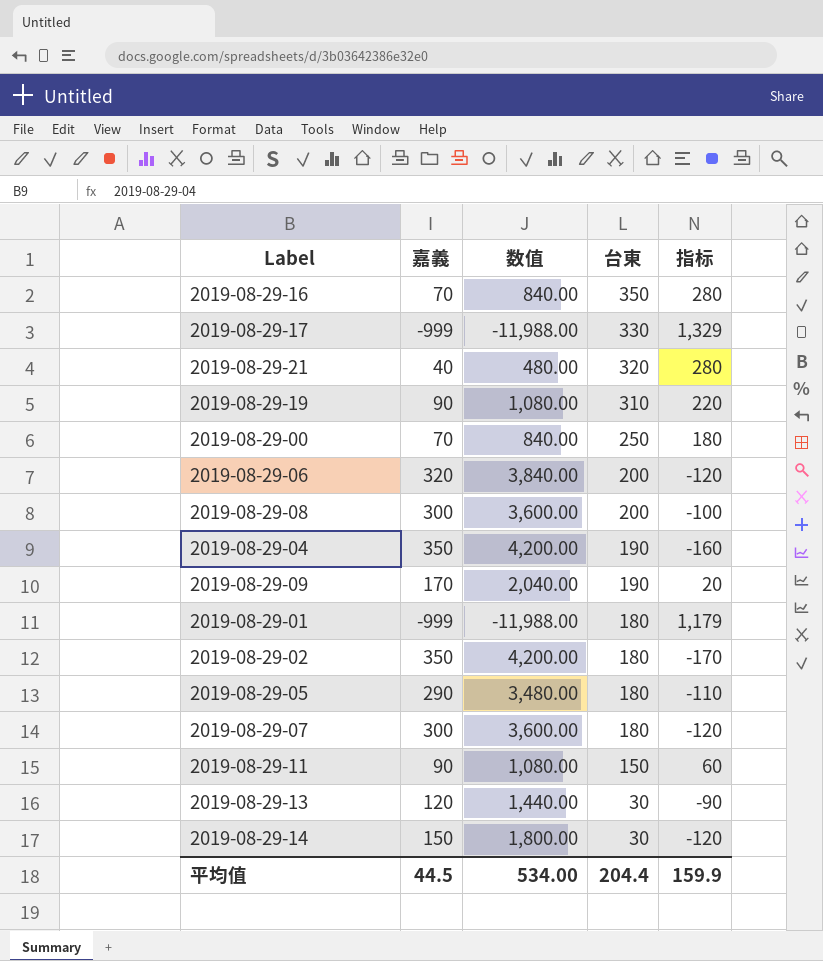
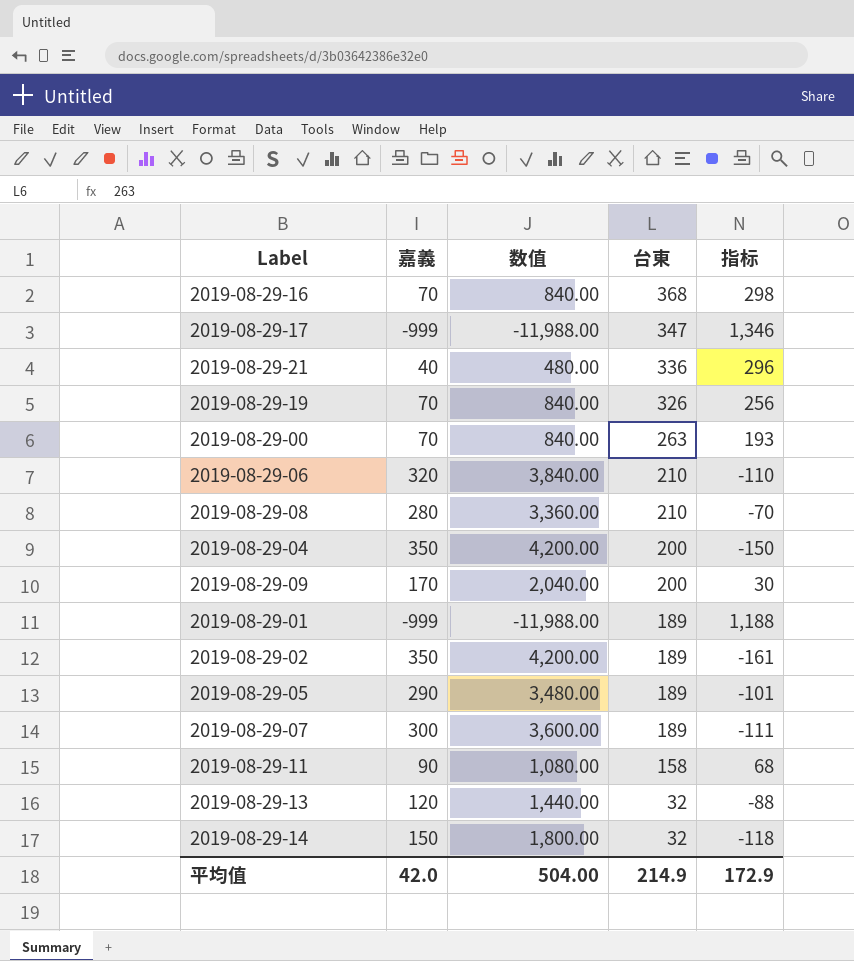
2019-08-29-16 | 台東: 350 -> 368
2019-08-29-16 | 指标: 280 -> 298
2019-08-29-17 | 台東: 330 -> 347
2019-08-29-17 | 指标: 1,329 -> 1,346
2019-08-29-21 | 台東: 320 -> 336
2019-08-29-21 | 指标: 280 -> 296
2019-08-29-19 | 嘉義: 90 -> 70
2019-08-29-19 | 数值: 1,080.00 -> 840.00
2019-08-29-19 | 台東: 310 -> 326
2019-08-29-19 | 指标: 220 -> 256
2019-08-29-00 | 台東: 250 -> 263
2019-08-29-00 | 指标: 180 -> 193
2019-08-29-06 | 台東: 200 -> 210
2019-08-29-06 | 指标: -120 -> -110
2019-08-29-08 | 嘉義: 300 -> 280
2019-08-29-08 | 数值: 3,600.00 -> 3,360.00
2019-08-29-08 | 台東: 200 -> 210
2019-08-29-08 | 指标: -100 -> -70
2019-08-29-04 | 台東: 190 -> 200
2019-08-29-04 | 指标: -160 -> -150
2019-08-29-09 | 台東: 190 -> 200
2019-08-29-09 | 指标: 20 -> 30
2019-08-29-01 | 台東: 180 -> 189
2019-08-29-01 | 指标: 1,179 -> 1,188
2019-08-29-02 | 台東: 180 -> 189
2019-08-29-02 | 指标: -170 -> -161
2019-08-29-05 | 台東: 180 -> 189
2019-08-29-05 | 指标: -110 -> -101
2019-08-29-07 | 台東: 180 -> 189
2019-08-29-07 | 指标: -120 -> -111
2019-08-29-11 | 台東: 150 -> 158
2019-08-29-11 | 指标: 60 -> 68
2019-08-29-13 | 台東: 30 -> 32
2019-08-29-13 | 指标: -90 -> -88
2019-08-29-14 | 台東: 30 -> 32
2019-08-29-14 | 指标: -120 -> -118
平均值 | 嘉義: 44.5 -> 42.0
平均值 | 数值: 534.00 -> 504.00
平均值 | 台東: 204.4 -> 214.9
平均值 | 指标: 159.9 -> 172.9

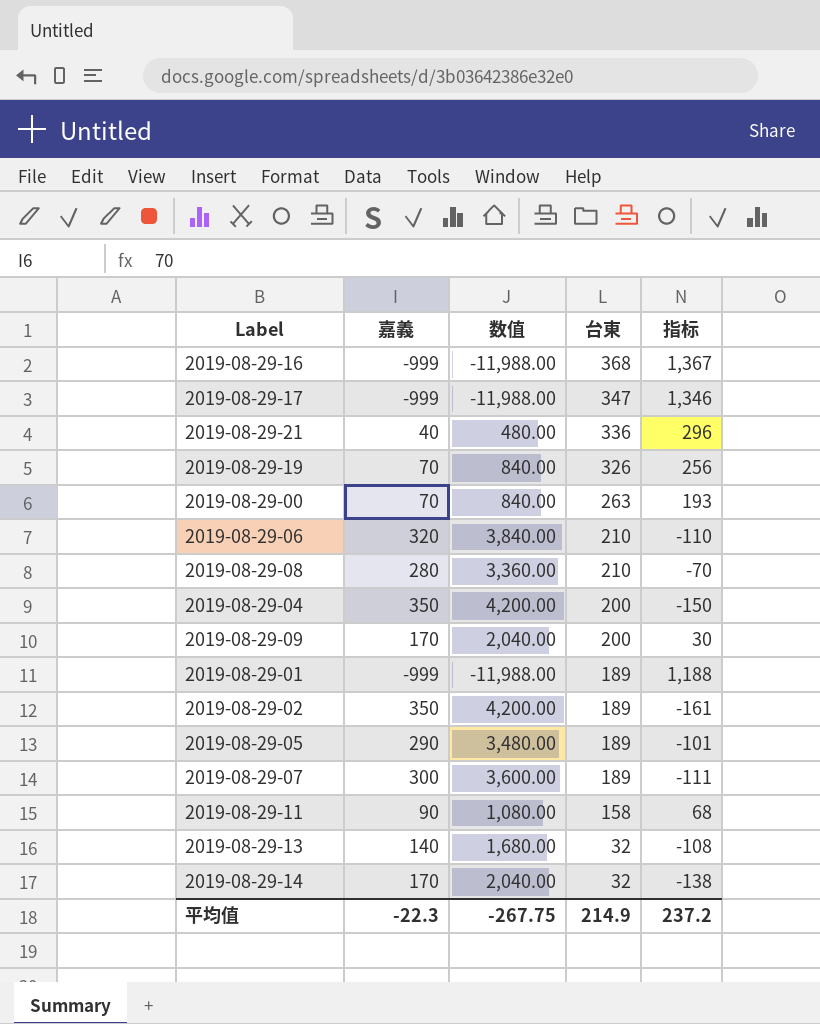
2019-08-29-16 | 嘉義: 70 -> -999
2019-08-29-16 | 数值: 840.00 -> -11,988.00
2019-08-29-16 | 指标: 298 -> 1,367
2019-08-29-13 | 嘉義: 120 -> 140
2019-08-29-13 | 数值: 1,440.00 -> 1,680.00
2019-08-29-13 | 指标: -88 -> -108
2019-08-29-14 | 嘉義: 150 -> 170
2019-08-29-14 | 数值: 1,800.00 -> 2,040.00
2019-08-29-14 | 指标: -118 -> -138
平均值 | 嘉義: 42.0 -> -22.3
平均值 | 数值: 504.00 -> -267.75
平均值 | 指标: 172.9 -> 237.2

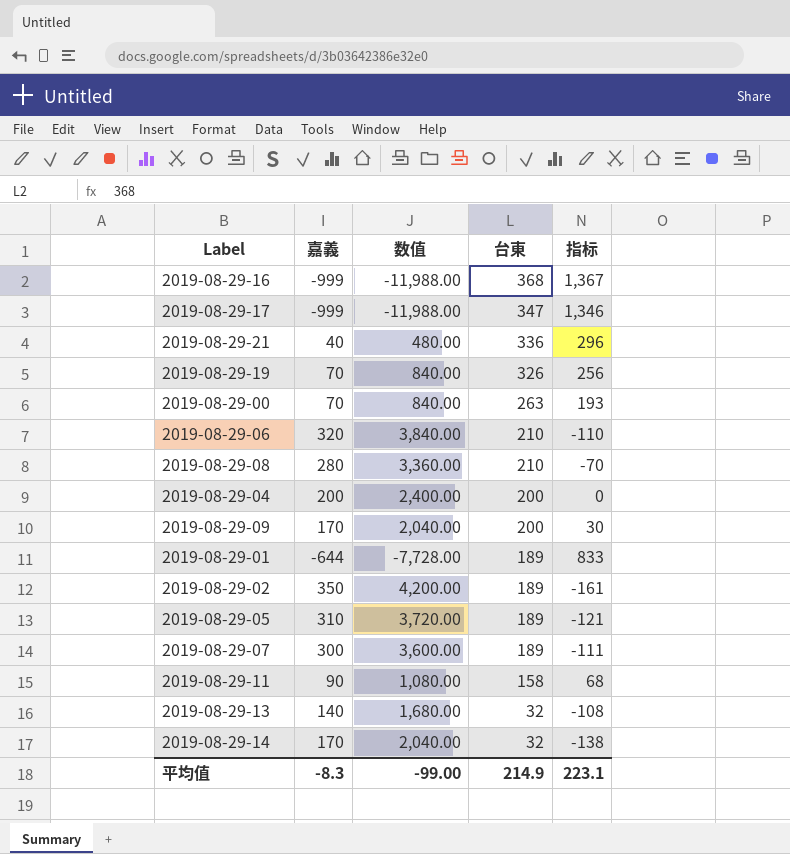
2019-08-29-04 | 嘉義: 350 -> 200
2019-08-29-04 | 数值: 4,200.00 -> 2,400.00
2019-08-29-04 | 指标: -150 -> 0
2019-08-29-01 | 嘉義: -999 -> -644
2019-08-29-01 | 数值: -11,988.00 -> -7,728.00
2019-08-29-01 | 指标: 1,188 -> 833
2019-08-29-05 | 嘉義: 290 -> 310
2019-08-29-05 | 数值: 3,480.00 -> 3,720.00
2019-08-29-05 | 指标: -101 -> -121
平均值 | 嘉義: -22.3 -> -8.3
平均值 | 数值: -267.75 -> -99.00
平均值 | 指标: 237.2 -> 223.1

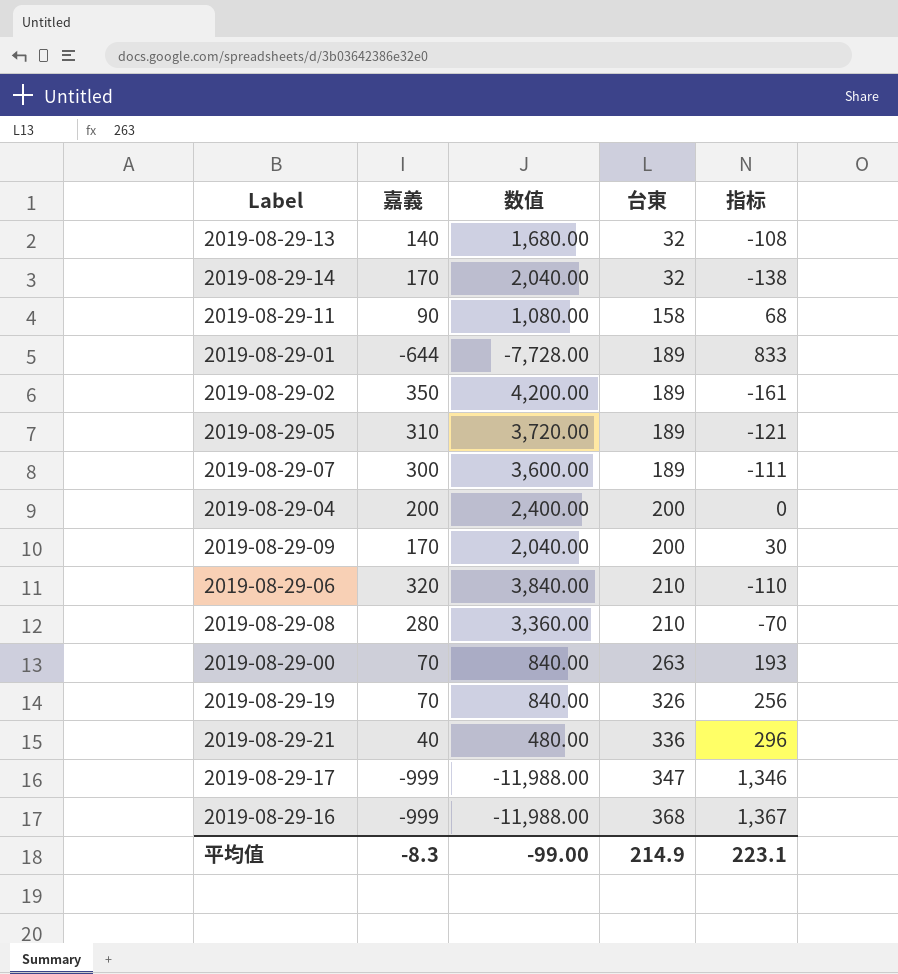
row order: 台東 descending -> 台東 ascending

